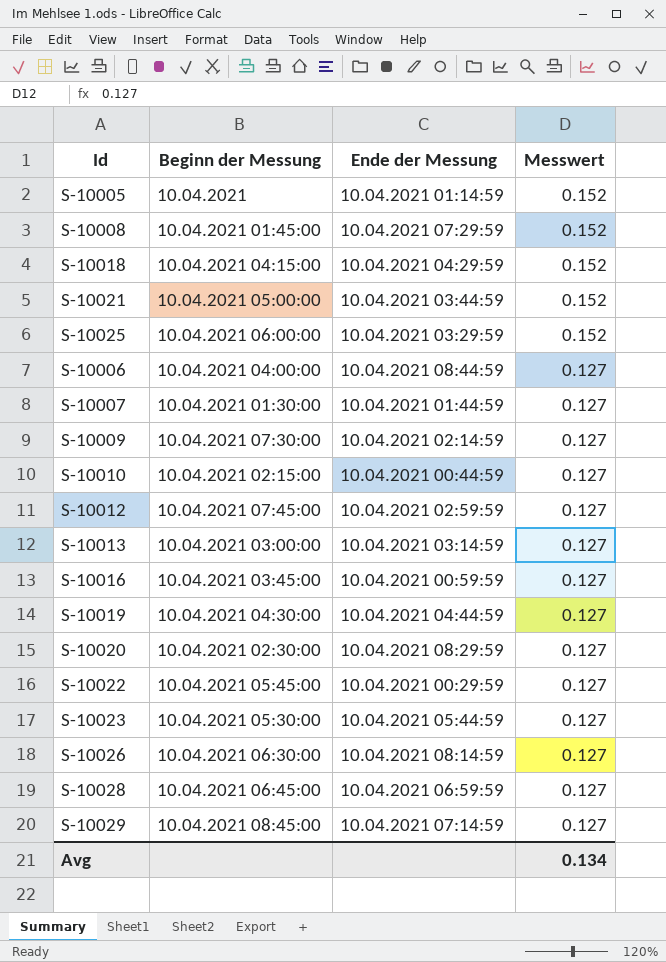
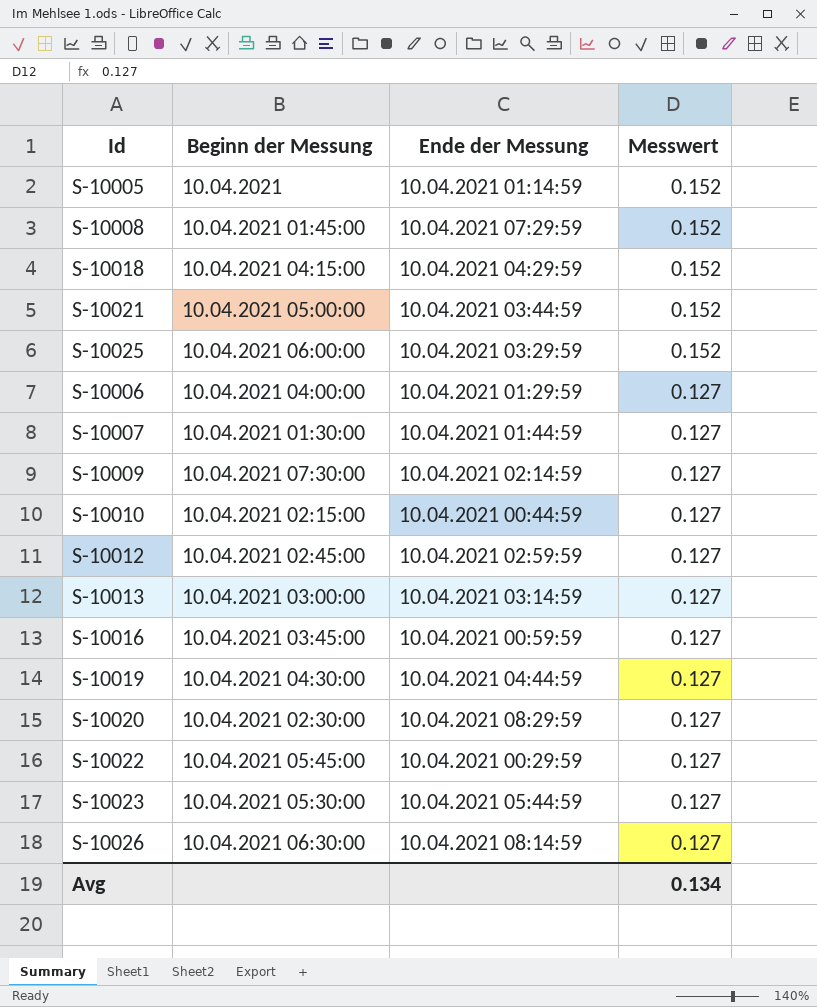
row S-10028: 10.04.2021 06:45:00 | 10.04.2021 06:59:59 | 0.127 -> none
row S-10029: 10.04.2021 08:45:00 | 10.04.2021 07:14:59 | 0.127 -> none
S-10006 | Ende der Messung: 10.04.2021 08:44:59 -> 10.04.2021 01:29:59
S-10012 | Beginn der Messung: 10.04.2021 07:45:00 -> 10.04.2021 02:45:00

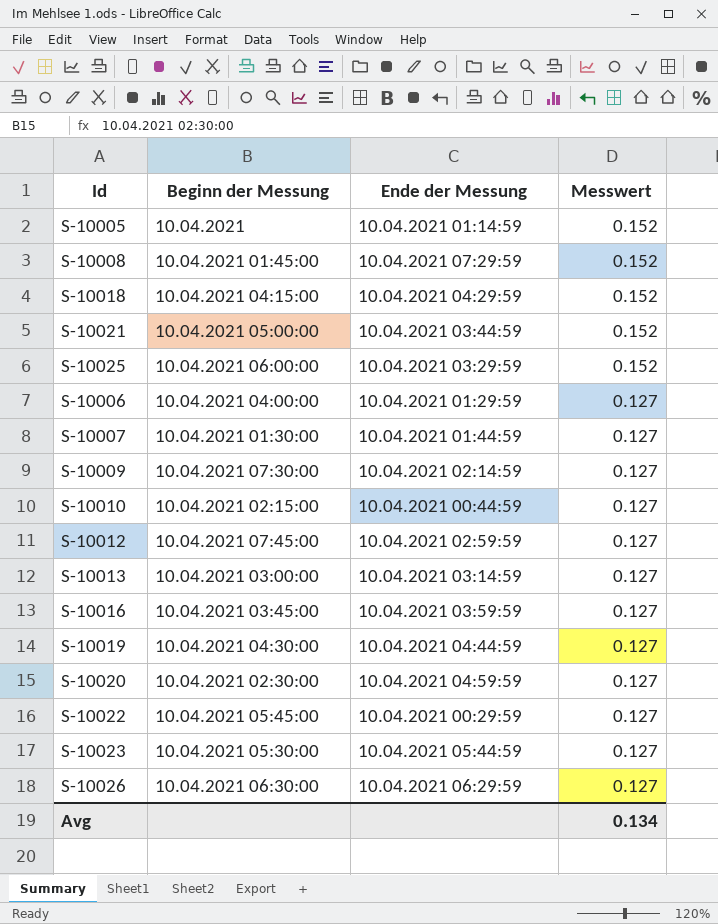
S-10012 | Beginn der Messung: 10.04.2021 02:45:00 -> 10.04.2021 07:45:00
S-10016 | Ende der Messung: 10.04.2021 00:59:59 -> 10.04.2021 03:59:59
S-10020 | Ende der Messung: 10.04.2021 08:29:59 -> 10.04.2021 04:59:59
S-10026 | Ende der Messung: 10.04.2021 08:14:59 -> 10.04.2021 06:29:59

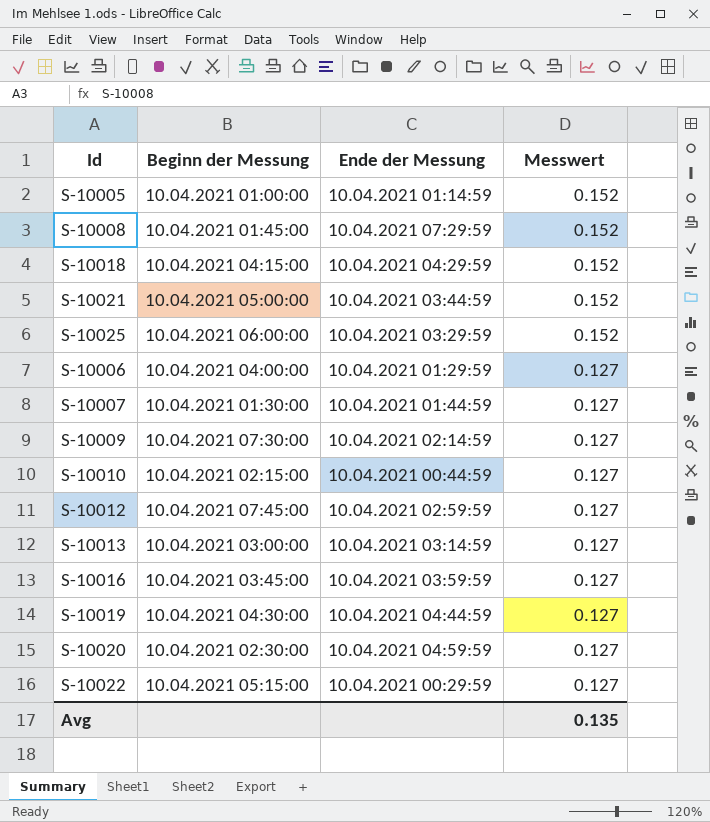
row S-10023: 10.04.2021 05:30:00 | 10.04.2021 05:44:59 | 0.127 -> none
row S-10026: 10.04.2021 06:30:00 | 10.04.2021 06:29:59 | 0.127 -> none
S-10005 | Beginn der Messung: 10.04.2021 -> 10.04.2021 01:00:00
S-10022 | Beginn der Messung: 10.04.2021 05:45:00 -> 10.04.2021 05:15:00
Avg | Messwert: 0.134 -> 0.135

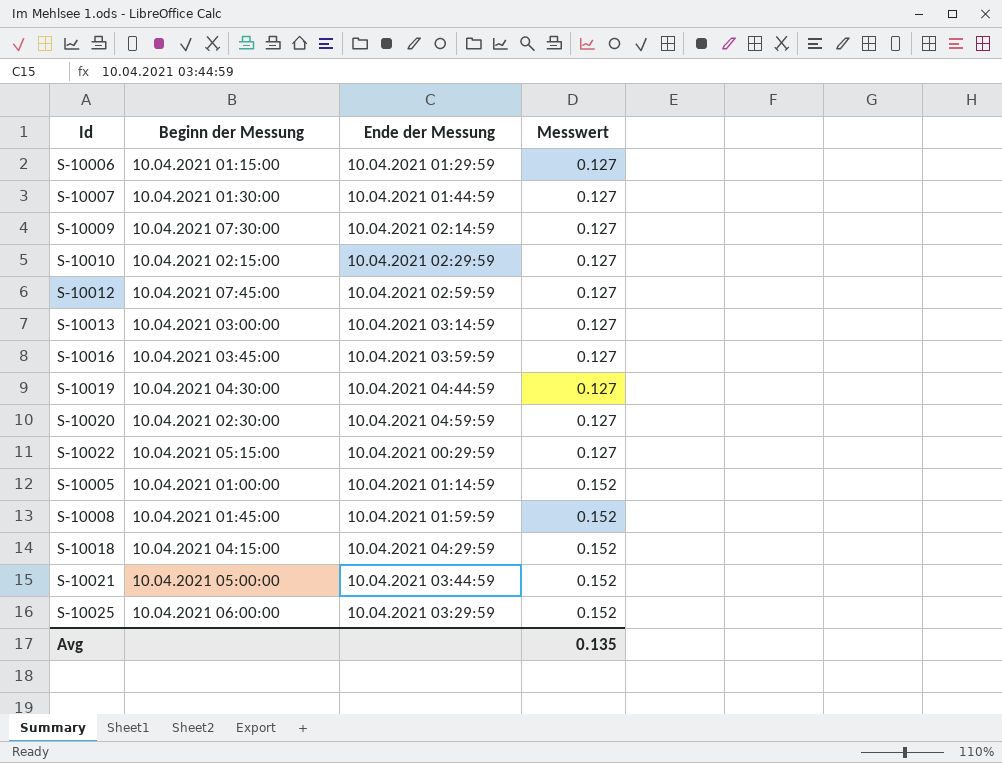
row order: Messwert descending -> Messwert ascending
S-10006 | Beginn der Messung: 10.04.2021 04:00:00 -> 10.04.2021 01:15:00
S-10010 | Ende der Messung: 10.04.2021 00:44:59 -> 10.04.2021 02:29:59
S-10008 | Ende der Messung: 10.04.2021 07:29:59 -> 10.04.2021 01:59:59

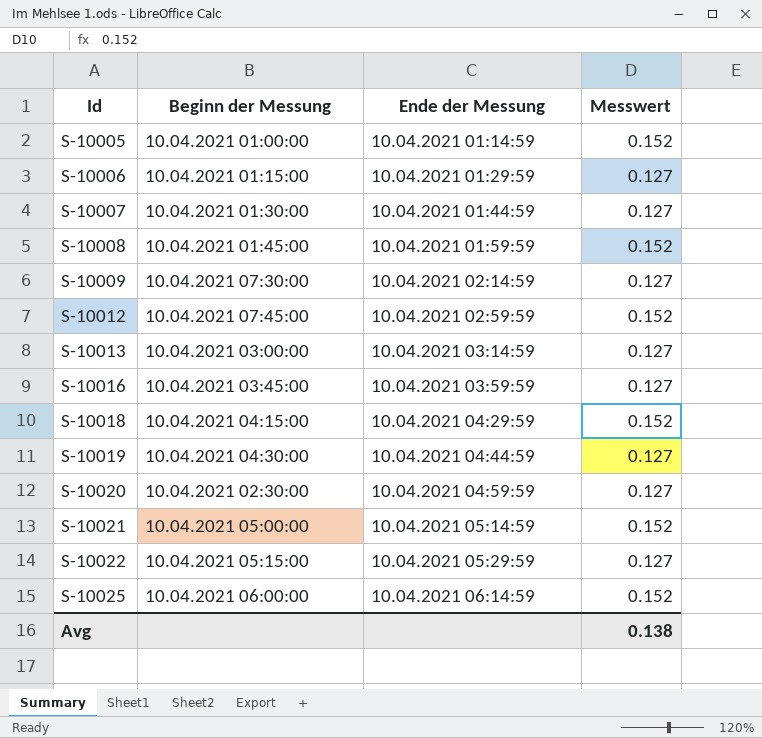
row order: Messwert ascending -> Id ascending
row S-10010: 10.04.2021 02:15:00 | 10.04.2021 02:29:59 | 0.127 -> none
S-10012 | Messwert: 0.127 -> 0.152
S-10021 | Ende der Messung: 10.04.2021 03:44:59 -> 10.04.2021 05:14:59
S-10022 | Ende der Messung: 10.04.2021 00:29:59 -> 10.04.2021 05:29:59
S-10025 | Ende der Messung: 10.04.2021 03:29:59 -> 10.04.2021 06:14:59
Avg | Messwert: 0.135 -> 0.138

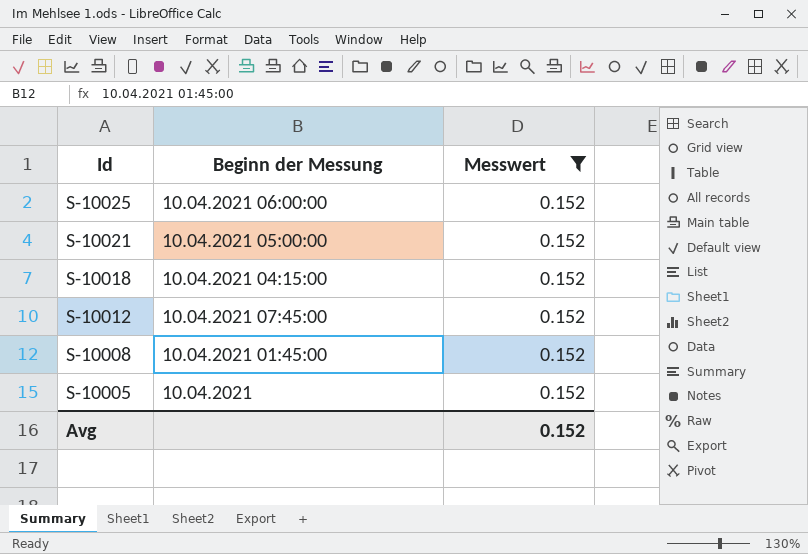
filter: none -> Messwert = 0.152
row order: Id ascending -> Id descending
column Ende der Messung | position: 3 -> none
S-10005 | Beginn der Messung: 10.04.2021 01:00:00 -> 10.04.2021
Avg | Messwert: 0.138 -> 0.152

